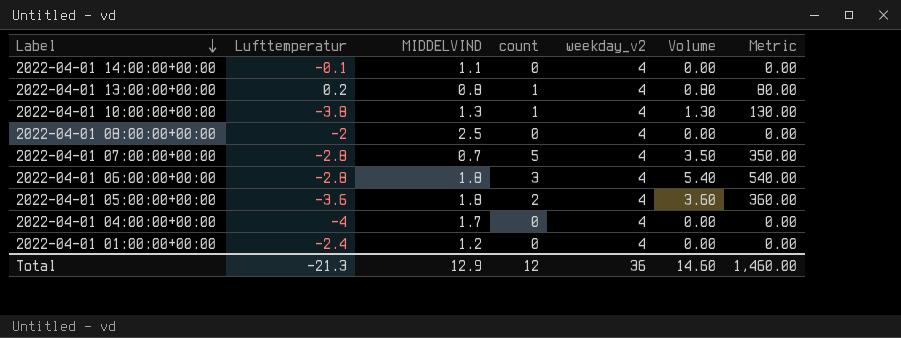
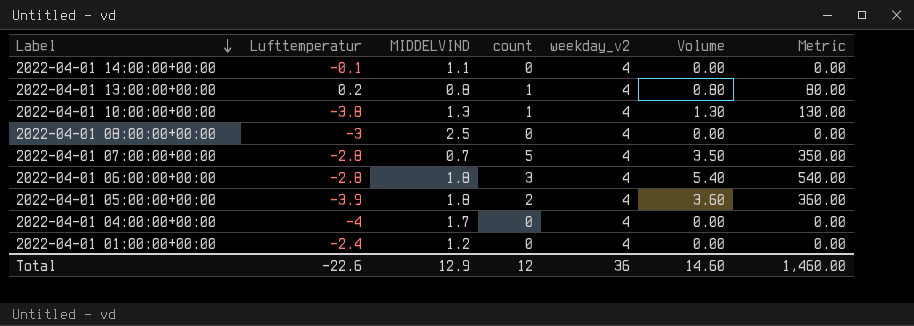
2022-04-01 08:00:00+00:00 | Lufttemperatur: -2 -> -3
2022-04-01 05:00:00+00:00 | Lufttemperatur: -3.6 -> -3.9
Total | Lufttemperatur: -21.3 -> -22.6

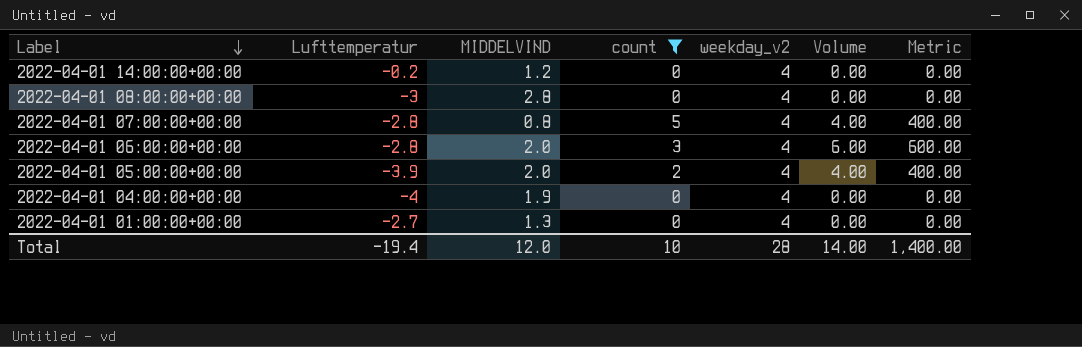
filter: none -> count != 1
2022-04-01 14:00:00+00:00 | Lufttemperatur: -0.1 -> -0.2
2022-04-01 14:00:00+00:00 | MIDDELVIND: 1.1 -> 1.2
2022-04-01 08:00:00+00:00 | MIDDELVIND: 2.5 -> 2.8
2022-04-01 07:00:00+00:00 | MIDDELVIND: 0.7 -> 0.8
2022-04-01 07:00:00+00:00 | Volume: 3.50 -> 4.00
2022-04-01 07:00:00+00:00 | Metric: 350.00 -> 400.00
2022-04-01 06:00:00+00:00 | MIDDELVIND: 1.8 -> 2.0
2022-04-01 06:00:00+00:00 | Volume: 5.40 -> 6.00
2022-04-01 06:00:00+00:00 | Metric: 540.00 -> 600.00
2022-04-01 05:00:00+00:00 | MIDDELVIND: 1.8 -> 2.0
2022-04-01 05:00:00+00:00 | Volume: 3.60 -> 4.00
2022-04-01 05:00:00+00:00 | Metric: 360.00 -> 400.00
2022-04-01 04:00:00+00:00 | MIDDELVIND: 1.7 -> 1.9
2022-04-01 01:00:00+00:00 | Lufttemperatur: -2.4 -> -2.7
2022-04-01 01:00:00+00:00 | MIDDELVIND: 1.2 -> 1.3
Total | Lufttemperatur: -22.6 -> -19.4
Total | MIDDELVIND: 12.9 -> 12.0
Total | count: 12 -> 10
Total | weekday_v2: 36 -> 28
Total | Volume: 14.60 -> 14.00
Total | Metric: 1,460.00 -> 1,400.00

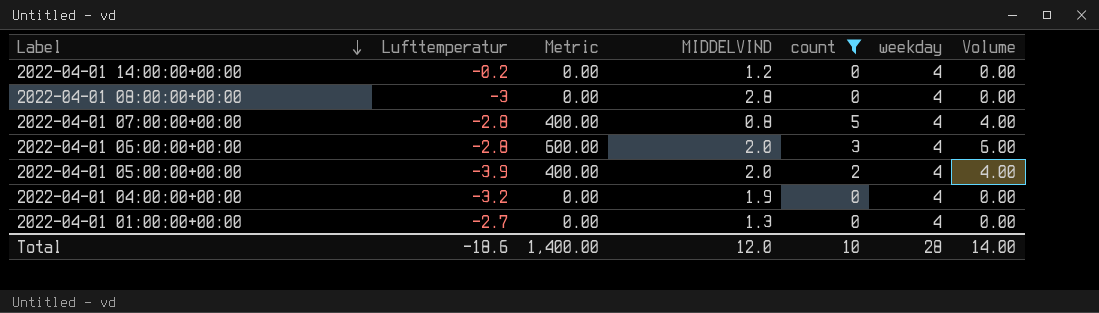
column Metric | position: 7 -> 3
column name: weekday_v2 -> weekday
2022-04-01 04:00:00+00:00 | Lufttemperatur: -4 -> -3.2
Total | Lufttemperatur: -19.4 -> -18.6

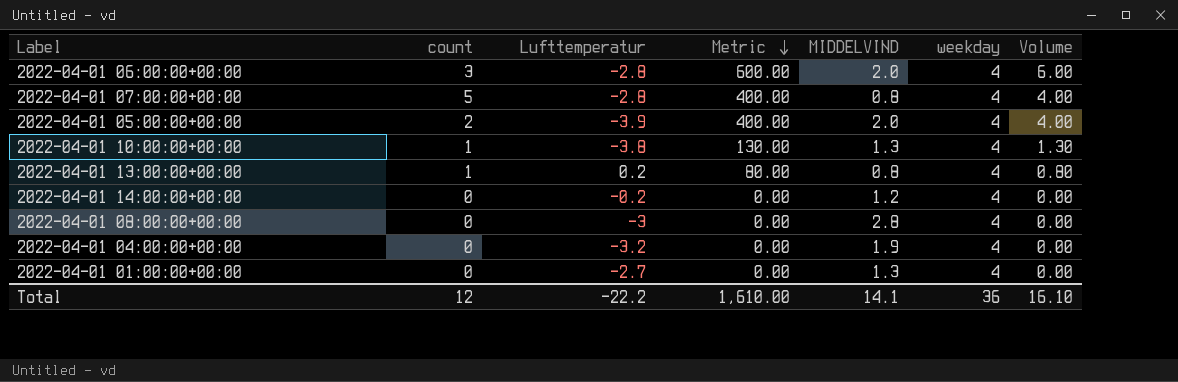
filter: count != 1 -> none
row order: Label descending -> Metric descending
column count | position: 5 -> 2
Total | count: 10 -> 12
Total | Lufttemperatur: -18.6 -> -22.2
Total | Metric: 1,400.00 -> 1,610.00
Total | MIDDELVIND: 12.0 -> 14.1
Total | weekday: 28 -> 36
Total | Volume: 14.00 -> 16.10

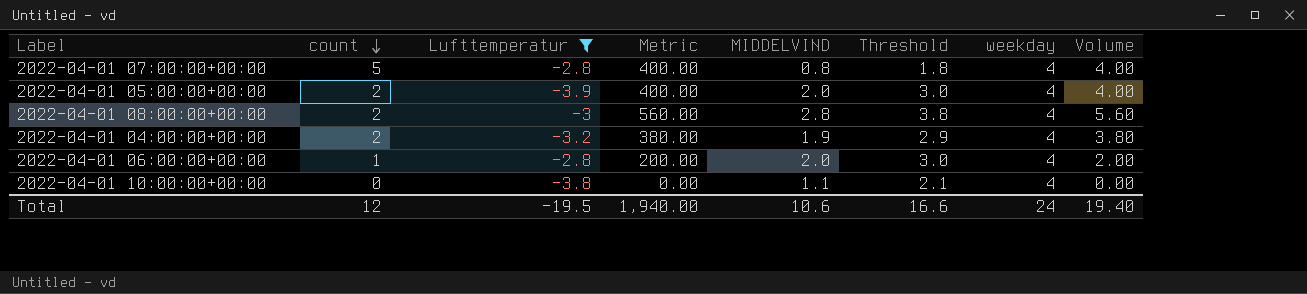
filter: none -> Lufttemperatur <= -2.8
row order: Metric descending -> count descending
column Threshold | formula: none -> [MIDDELVIND] + 1
2022-04-01 08:00:00+00:00 | count: 0 -> 2
2022-04-01 08:00:00+00:00 | Metric: 0.00 -> 560.00
2022-04-01 08:00:00+00:00 | Volume: 0.00 -> 5.60
2022-04-01 04:00:00+00:00 | count: 0 -> 2
2022-04-01 04:00:00+00:00 | Metric: 0.00 -> 380.00
2022-04-01 04:00:00+00:00 | Volume: 0.00 -> 3.80
2022-04-01 06:00:00+00:00 | count: 3 -> 1
2022-04-01 06:00:00+00:00 | Metric: 600.00 -> 200.00
2022-04-01 06:00:00+00:00 | Volume: 6.00 -> 2.00
2022-04-01 10:00:00+00:00 | count: 1 -> 0
2022-04-01 10:00:00+00:00 | Metric: 130.00 -> 0.00
2022-04-01 10:00:00+00:00 | MIDDELVIND: 1.3 -> 1.1
2022-04-01 10:00:00+00:00 | Volume: 1.30 -> 0.00
Total | Lufttemperatur: -22.2 -> -19.5
Total | Metric: 1,610.00 -> 1,940.00
Total | MIDDELVIND: 14.1 -> 10.6
Total | weekday: 36 -> 24
Total | Volume: 16.10 -> 19.40

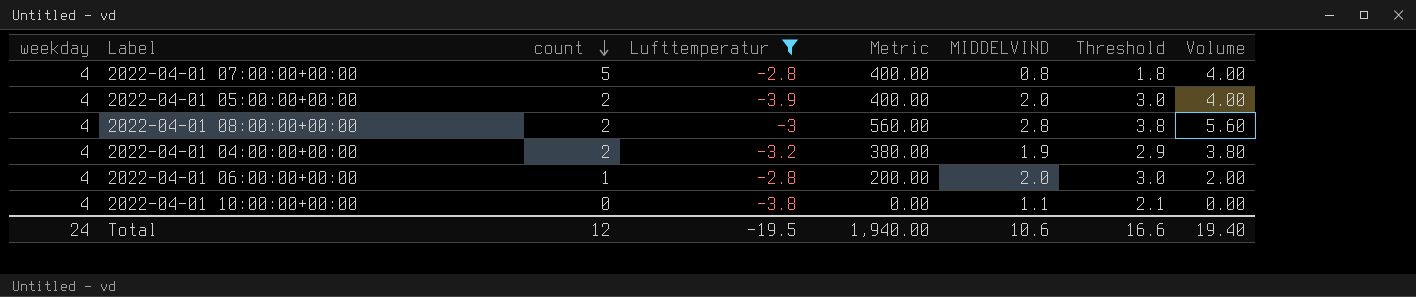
column weekday | position: 7 -> 1

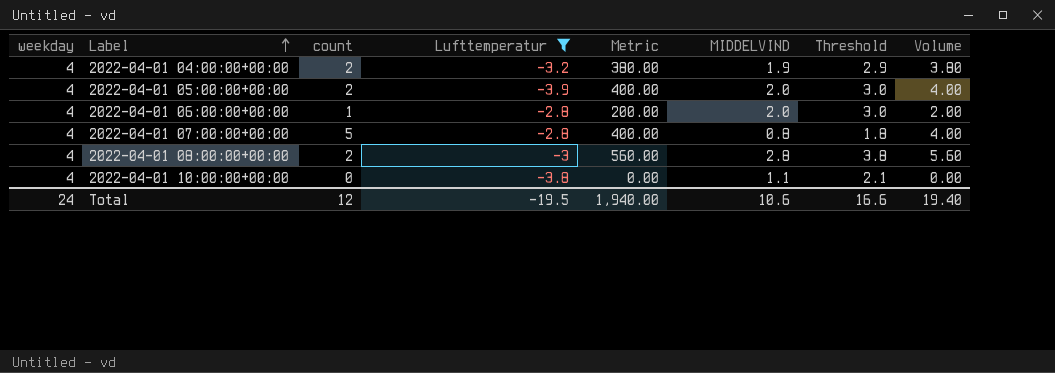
row order: count descending -> Label ascending

